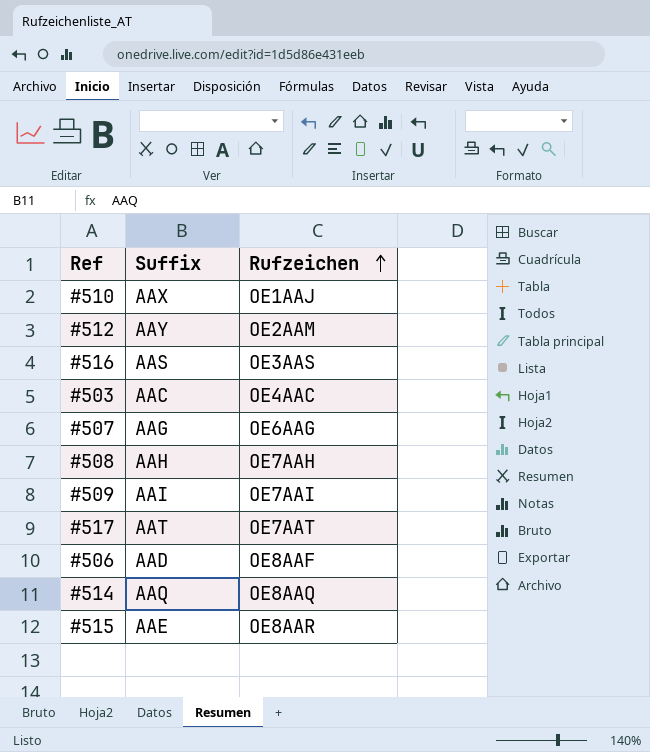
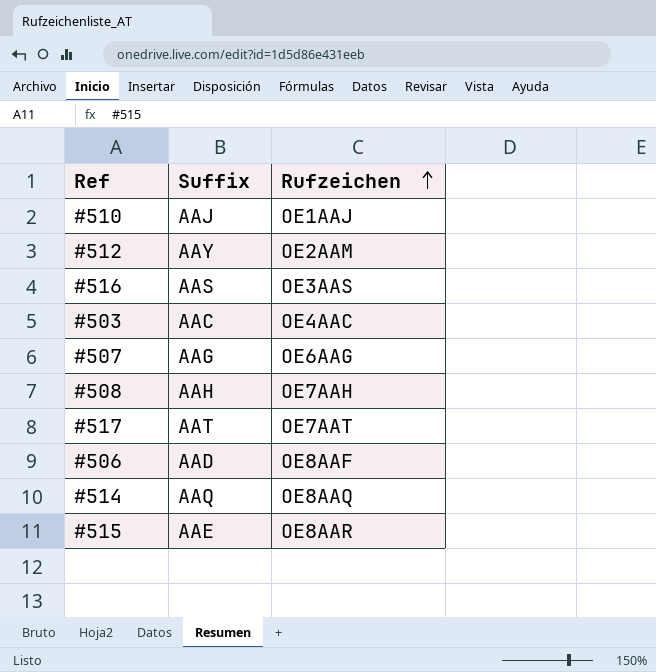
row #509: AAI | OE7AAI -> none
#510 | Suffix: AAX -> AAJ

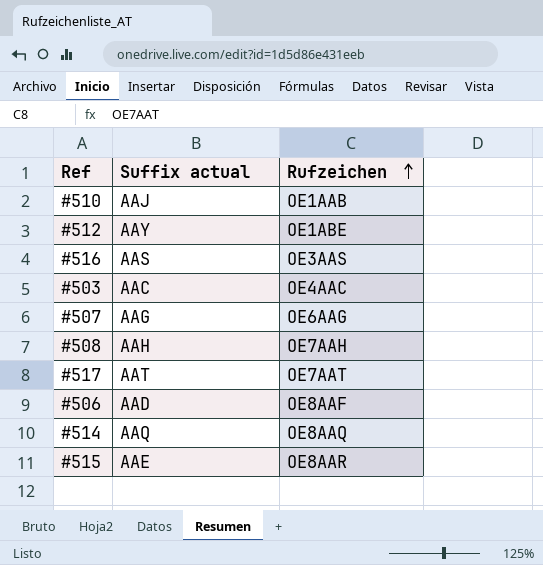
column name: Suffix -> Suffix actual
#510 | Rufzeichen: OE1AAJ -> OE1AAB
#512 | Rufzeichen: OE2AAM -> OE1ABE

